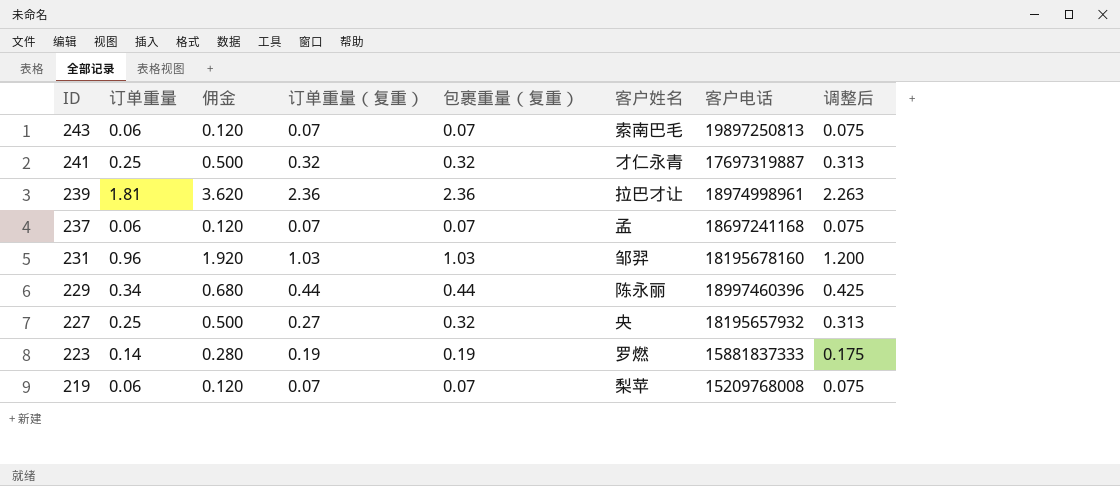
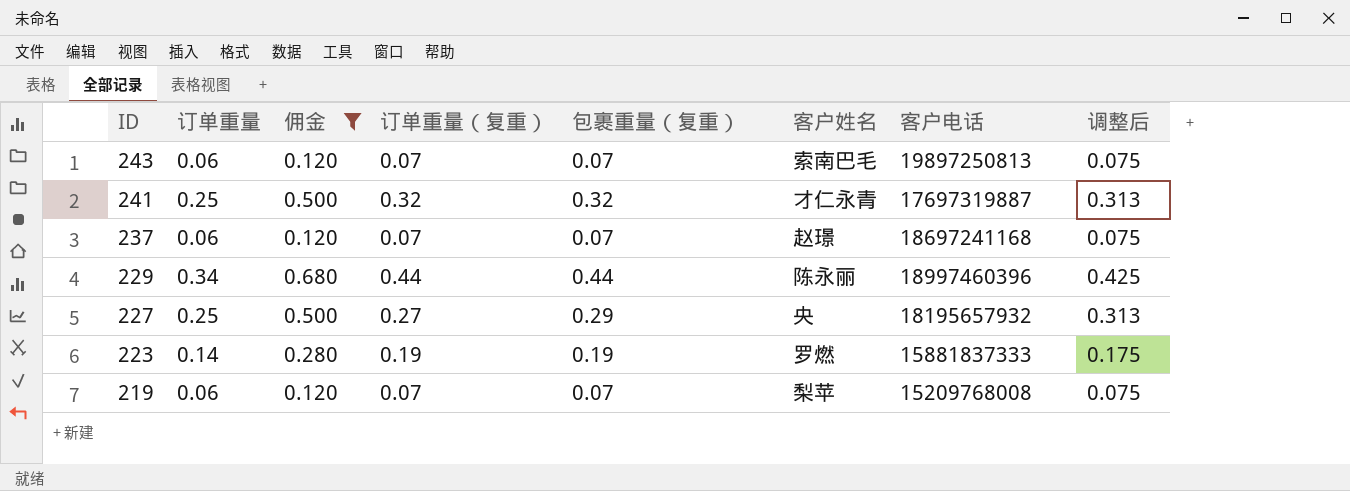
filter: none -> 佣金 <= 0.680
237 | 客户姓名: 孟 -> 赵璟
227 | 包裹重量（复重）: 0.32 -> 0.29

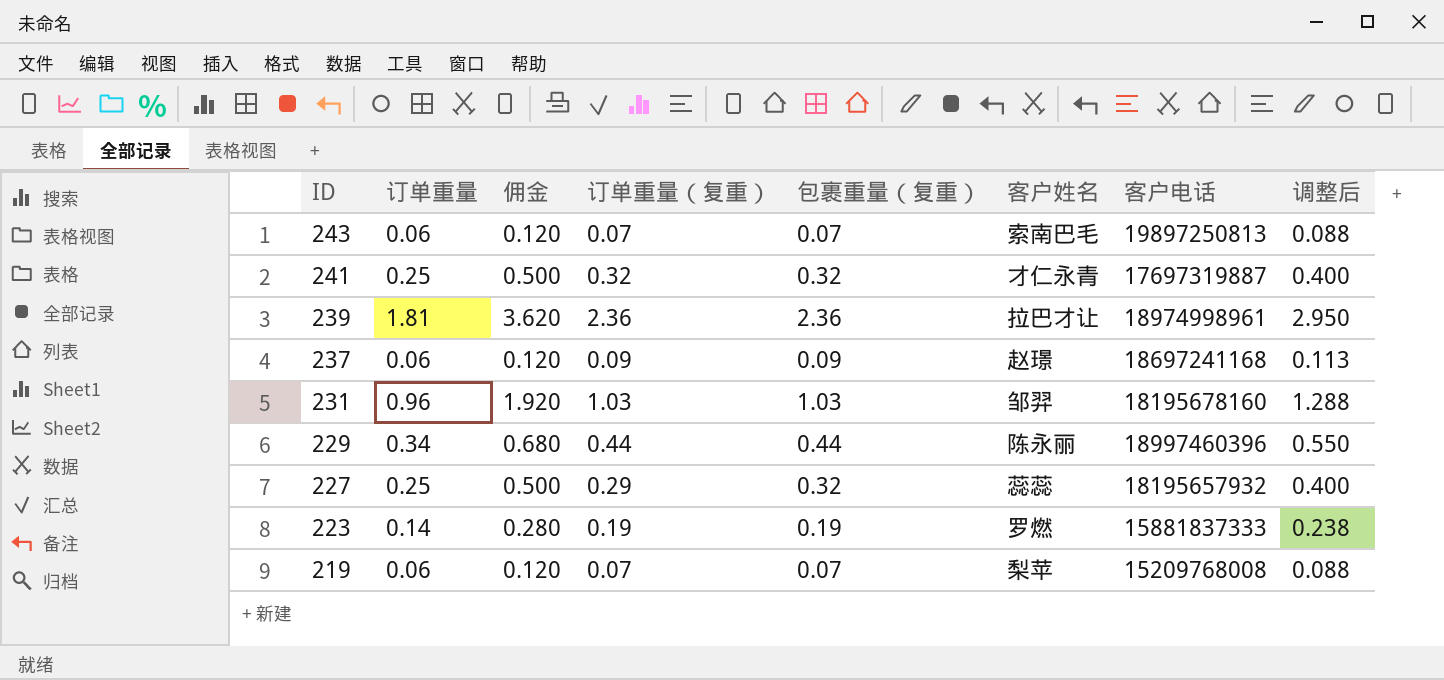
filter: 佣金 <= 0.680 -> none
column 调整后 | formula: [订单重量] * 1.25 -> [包裹重量（复重）] * 1.25
237 | 订单重量（复重）: 0.07 -> 0.09
237 | 包裹重量（复重）: 0.07 -> 0.09
227 | 订单重量（复重）: 0.27 -> 0.29
227 | 包裹重量（复重）: 0.29 -> 0.32
227 | 客户姓名: 央 -> 蕊蕊

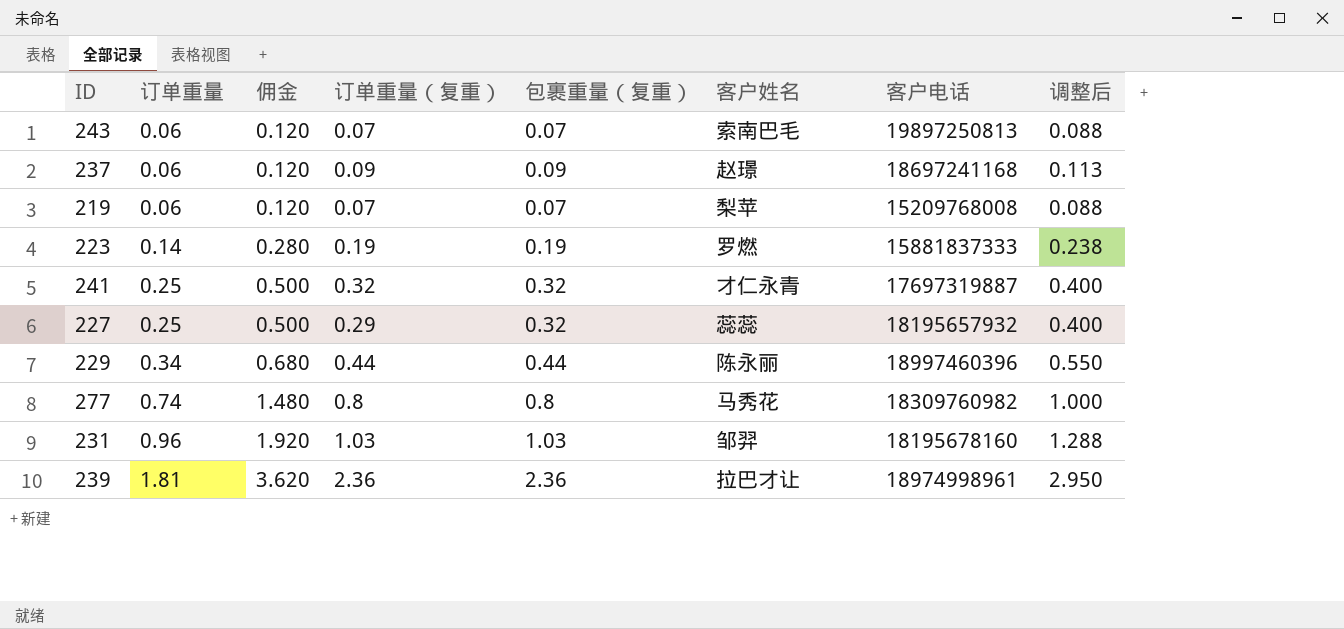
row order: ID descending -> 订单重量 ascending
row 277: none -> 0.74 | 1.480 | 0.8 | 0.8 | 马秀花 | 18309760982 | 1.000

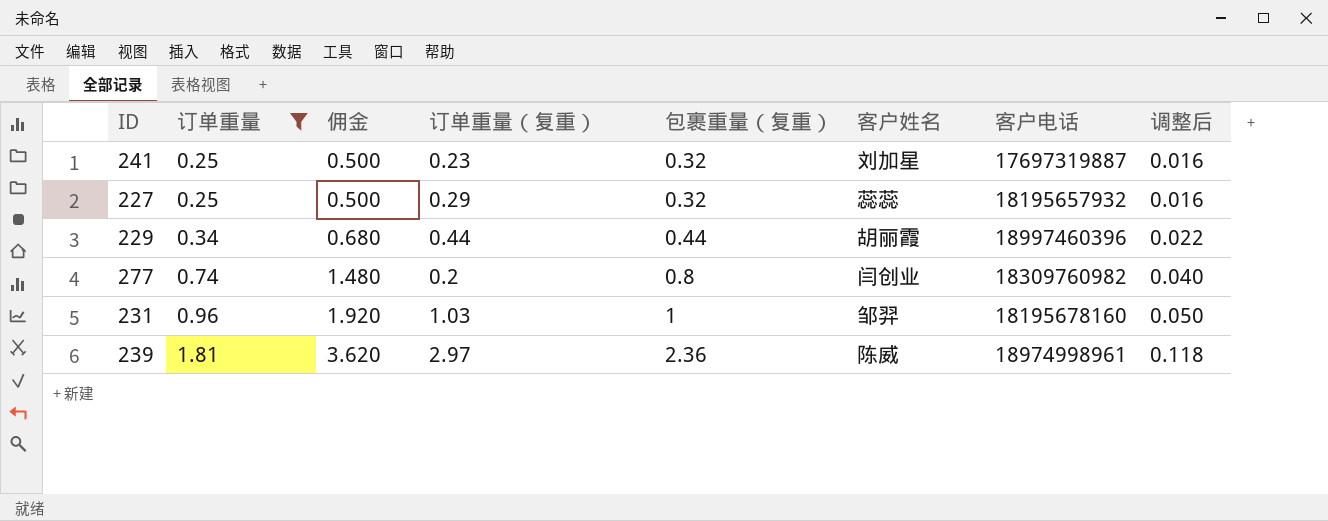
filter: none -> 订单重量 >= 0.25
column 调整后 | formula: [包裹重量（复重）] * 1.25 -> [包裹重量（复重）] * 0.05
241 | 订单重量（复重）: 0.32 -> 0.23
241 | 客户姓名: 才仁永青 -> 刘加星
229 | 客户姓名: 陈永丽 -> 胡丽霞
277 | 订单重量（复重）: 0.8 -> 0.2
277 | 客户姓名: 马秀花 -> 闫创业
231 | 包裹重量（复重）: 1.03 -> 1
239 | 订单重量（复重）: 2.36 -> 2.97
239 | 客户姓名: 拉巴才让 -> 陈威

